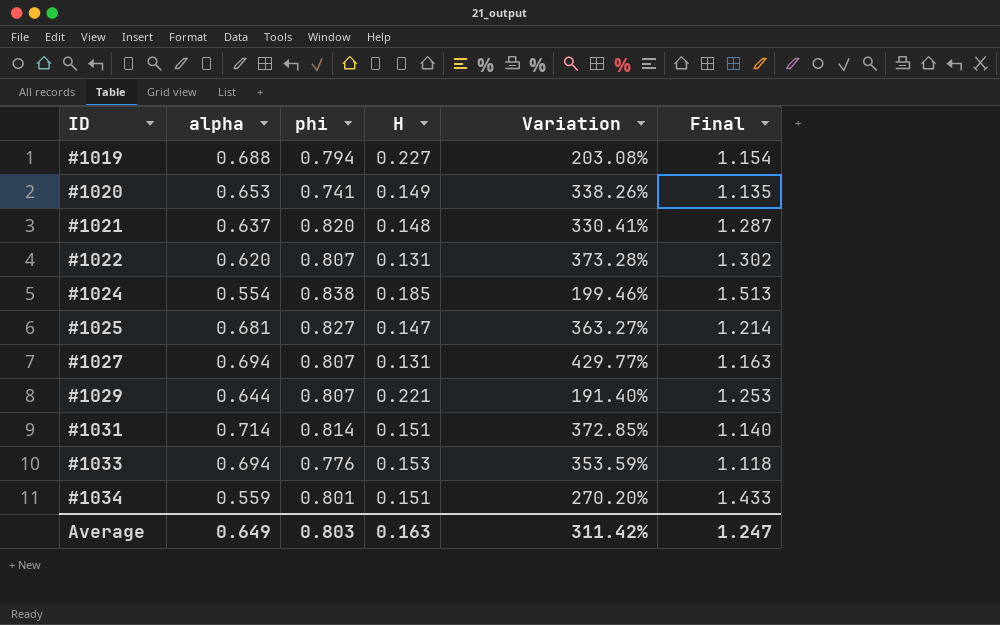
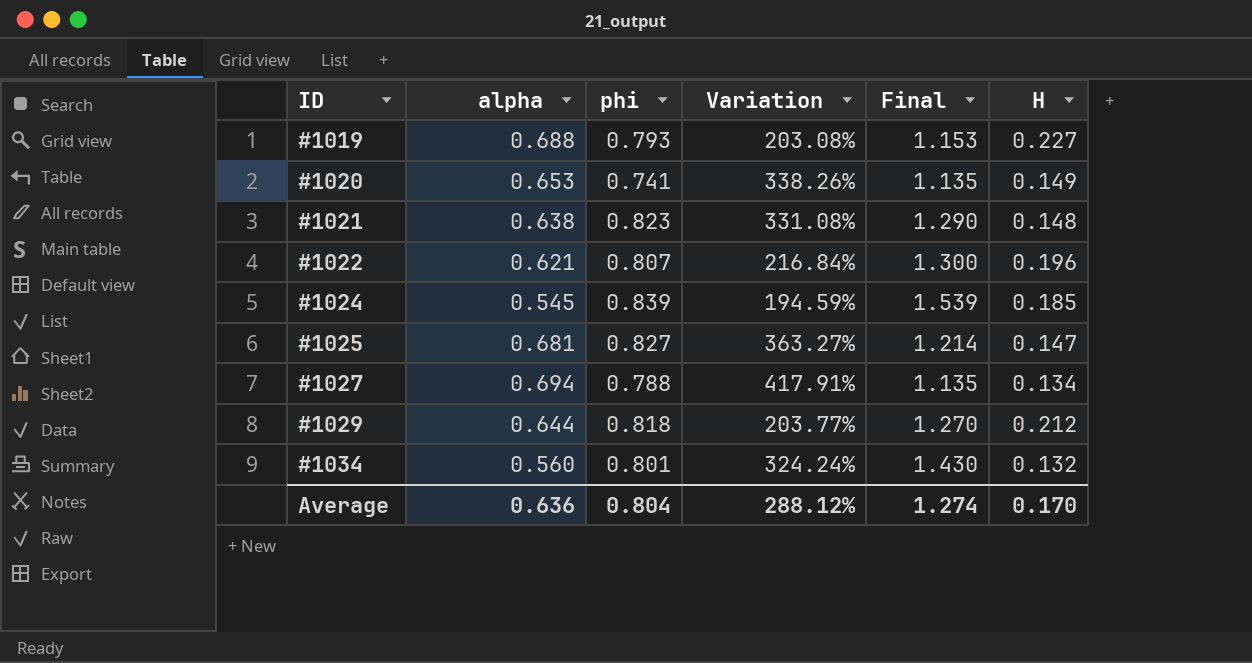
column H | position: 4 -> 6
row #1031: 0.714 | 0.814 | 0.151 | 372.85% | 1.140 -> none
row #1033: 0.694 | 0.776 | 0.153 | 353.59% | 1.118 -> none
#1019 | phi: 0.794 -> 0.793
#1019 | Final: 1.154 -> 1.153
#1021 | alpha: 0.637 -> 0.638
#1021 | phi: 0.820 -> 0.823
#1021 | Variation: 330.41% -> 331.08%
#1021 | Final: 1.287 -> 1.290
#1022 | alpha: 0.620 -> 0.621
#1022 | Variation: 373.28% -> 216.84%
#1022 | Final: 1.302 -> 1.300
#1022 | H: 0.131 -> 0.196
#1024 | alpha: 0.554 -> 0.545
#1024 | phi: 0.838 -> 0.839
#1024 | Variation: 199.46% -> 194.59%
#1024 | Final: 1.513 -> 1.539
#1027 | phi: 0.807 -> 0.788
#1027 | Variation: 429.77% -> 417.91%
#1027 | Final: 1.163 -> 1.135
#1027 | H: 0.131 -> 0.134
#1029 | phi: 0.807 -> 0.818
#1029 | Variation: 191.40% -> 203.77%
#1029 | Final: 1.253 -> 1.270
#1029 | H: 0.221 -> 0.212
#1034 | alpha: 0.559 -> 0.560
#1034 | Variation: 270.20% -> 324.24%
#1034 | Final: 1.433 -> 1.430
#1034 | H: 0.151 -> 0.132
Average | alpha: 0.649 -> 0.636
Average | phi: 0.803 -> 0.804
Average | Variation: 311.42% -> 288.12%
Average | Final: 1.247 -> 1.274
Average | H: 0.163 -> 0.170

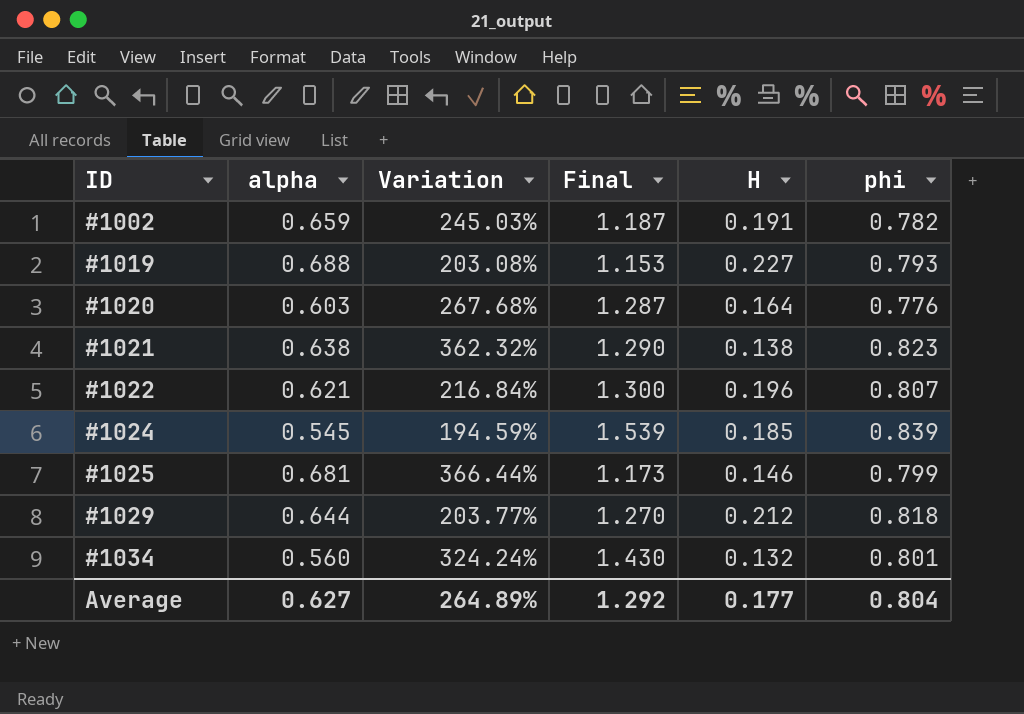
column phi | position: 3 -> 6
row #1027: 0.694 | 0.788 | 417.91% | 1.135 | 0.134 -> none
row #1002: none -> 0.659 | 245.03% | 1.187 | 0.191 | 0.782
#1020 | alpha: 0.653 -> 0.603
#1020 | Variation: 338.26% -> 267.68%
#1020 | Final: 1.135 -> 1.287
#1020 | H: 0.149 -> 0.164
#1020 | phi: 0.741 -> 0.776
#1021 | Variation: 331.08% -> 362.32%
#1021 | H: 0.148 -> 0.138
#1025 | Variation: 363.27% -> 366.44%
#1025 | Final: 1.214 -> 1.173
#1025 | H: 0.147 -> 0.146
#1025 | phi: 0.827 -> 0.799
Average | alpha: 0.636 -> 0.627
Average | Variation: 288.12% -> 264.89%
Average | Final: 1.274 -> 1.292
Average | H: 0.170 -> 0.177

